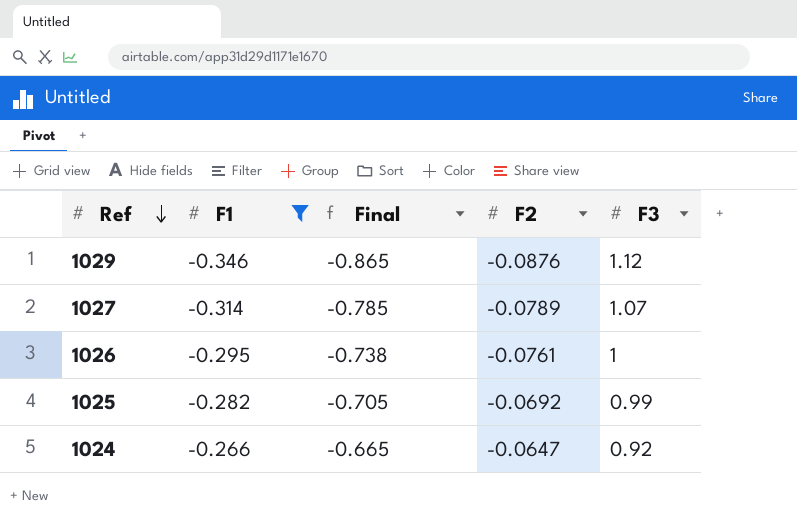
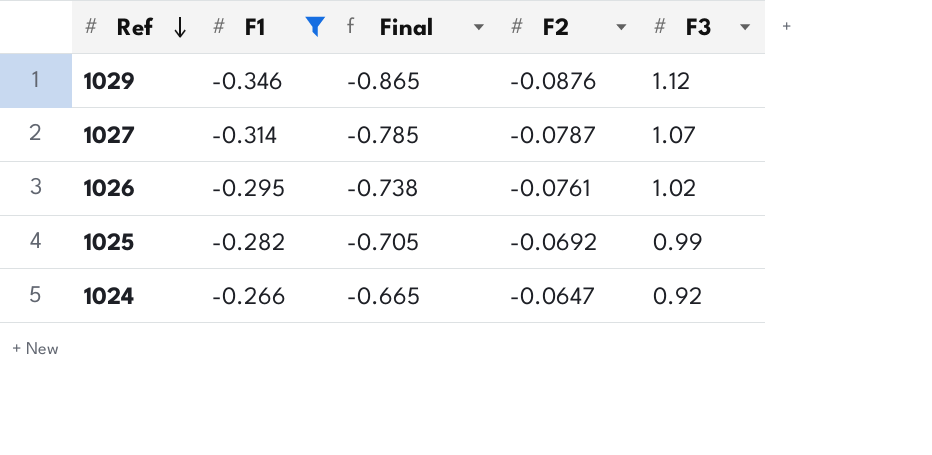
1027 | F2: -0.0789 -> -0.0787
1026 | F3: 1 -> 1.02

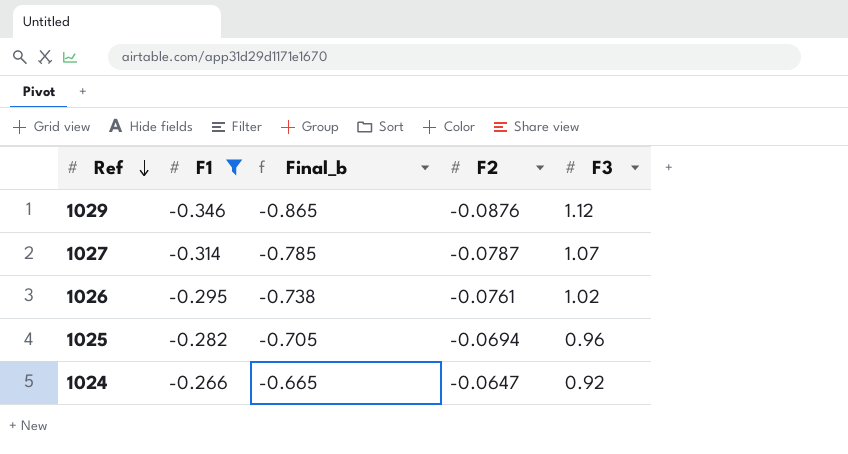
column name: Final -> Final_b
1025 | F2: -0.0692 -> -0.0694
1025 | F3: 0.99 -> 0.96

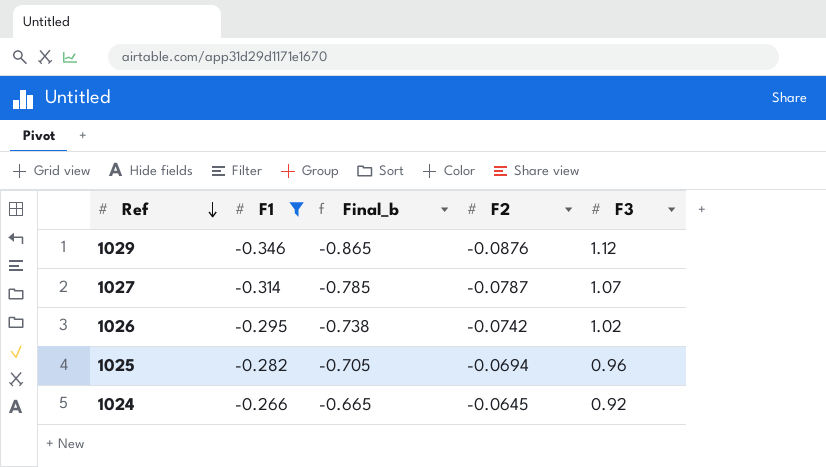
1026 | F2: -0.0761 -> -0.0742
1024 | F2: -0.0647 -> -0.0645

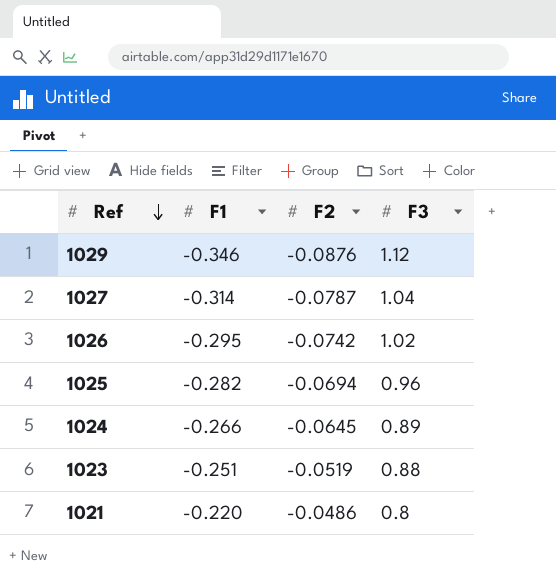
filter: F1 <= -0.266 -> none
column Final_b | formula: [F1] * 2.5 -> none
1027 | F3: 1.07 -> 1.04
1024 | F3: 0.92 -> 0.89

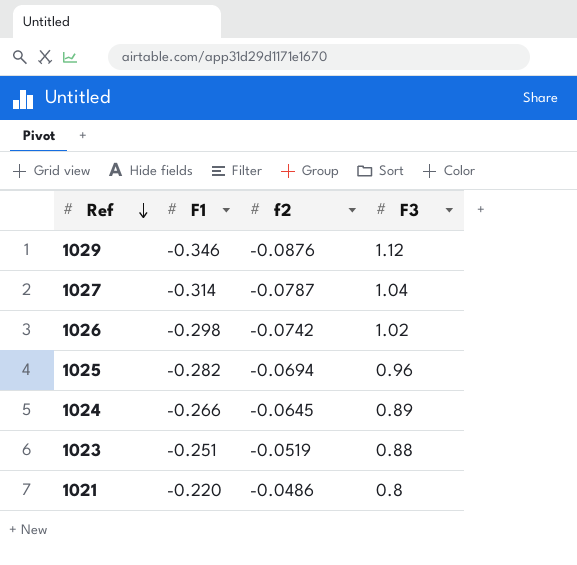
column name: F2 -> f2
1026 | F1: -0.295 -> -0.298

